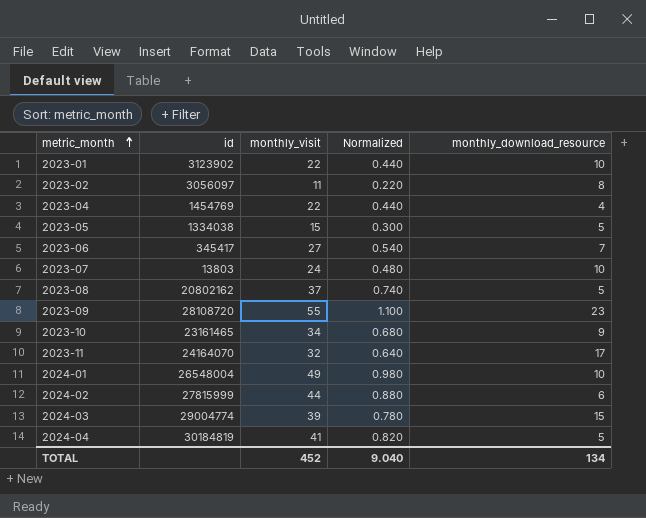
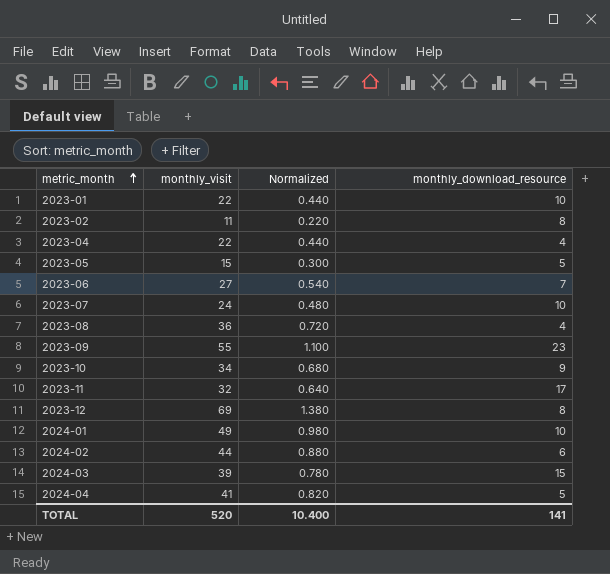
column id | position: 2 -> none
2023-08 | monthly_visit: 37 -> 36
2023-08 | Normalized: 0.740 -> 0.720
2023-08 | monthly_download_resource: 5 -> 4
row 2023-12: none -> 69 | 1.380 | 8
TOTAL | monthly_visit: 452 -> 520
TOTAL | Normalized: 9.040 -> 10.400
TOTAL | monthly_download_resource: 134 -> 141

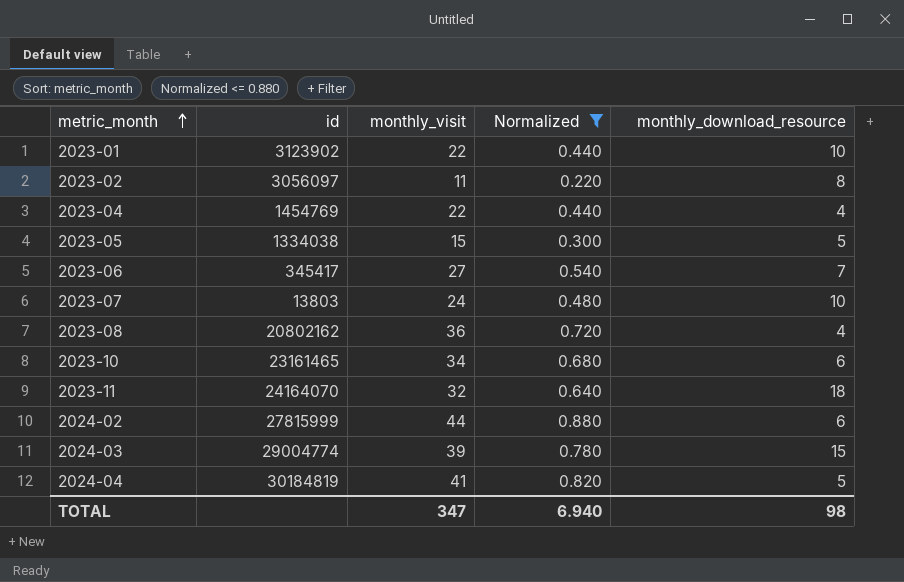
filter: none -> Normalized <= 0.880
column id | position: none -> 2
2023-10 | monthly_download_resource: 9 -> 6
2023-11 | monthly_download_resource: 17 -> 18
TOTAL | monthly_visit: 520 -> 347
TOTAL | Normalized: 10.400 -> 6.940
TOTAL | monthly_download_resource: 141 -> 98

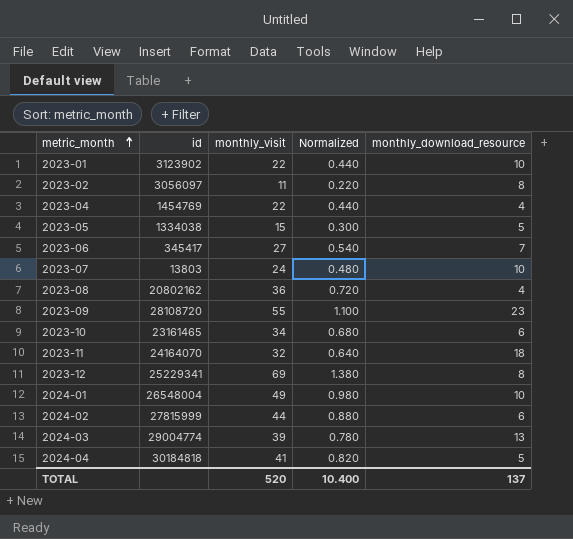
filter: Normalized <= 0.880 -> none
2024-03 | monthly_download_resource: 15 -> 13
2024-04 | id: 30184819 -> 30184818
TOTAL | monthly_visit: 347 -> 520
TOTAL | Normalized: 6.940 -> 10.400
TOTAL | monthly_download_resource: 98 -> 137

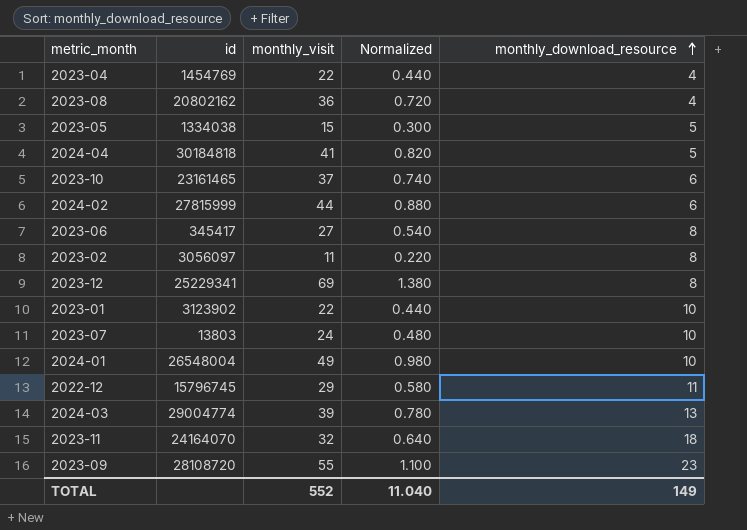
row order: metric_month ascending -> monthly_download_resource ascending
2023-10 | monthly_visit: 34 -> 37
2023-10 | Normalized: 0.680 -> 0.740
2023-06 | monthly_download_resource: 7 -> 8
row 2022-12: none -> 15796745 | 29 | 0.580 | 11
TOTAL | monthly_visit: 520 -> 552
TOTAL | Normalized: 10.400 -> 11.040
TOTAL | monthly_download_resource: 137 -> 149

